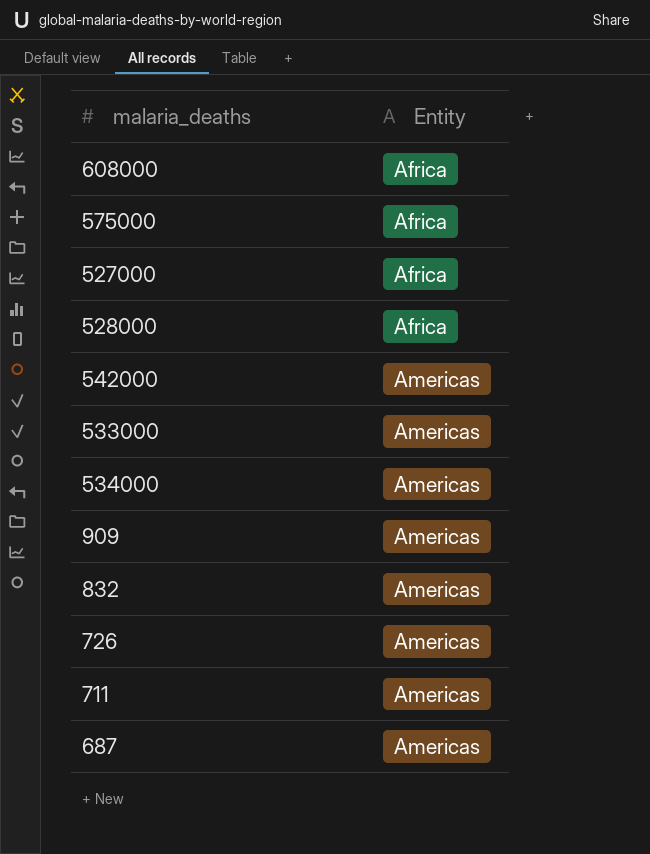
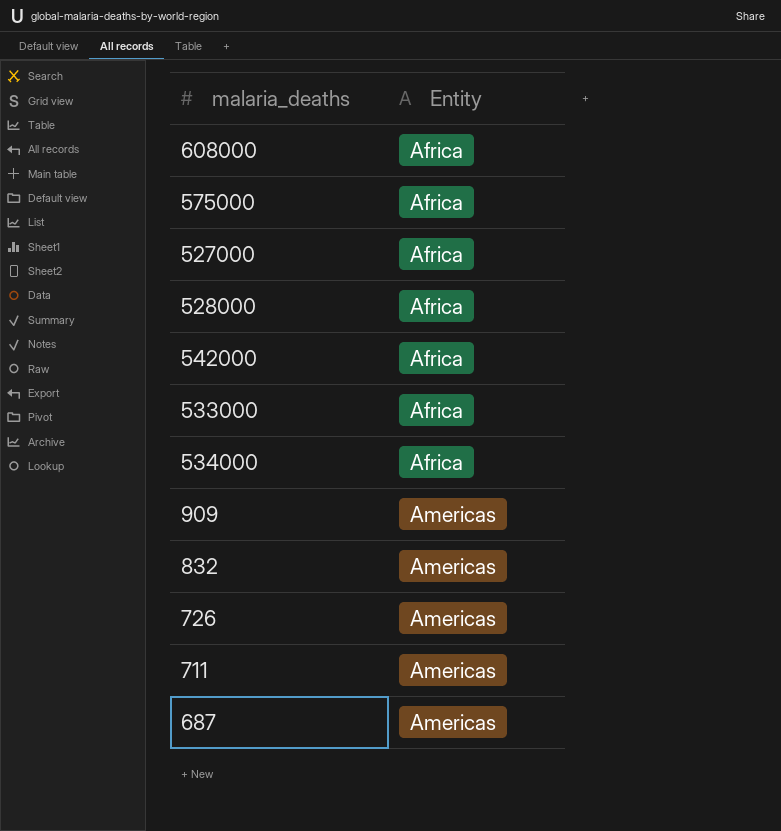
542000 | Entity: Americas -> Africa
533000 | Entity: Americas -> Africa
534000 | Entity: Americas -> Africa

